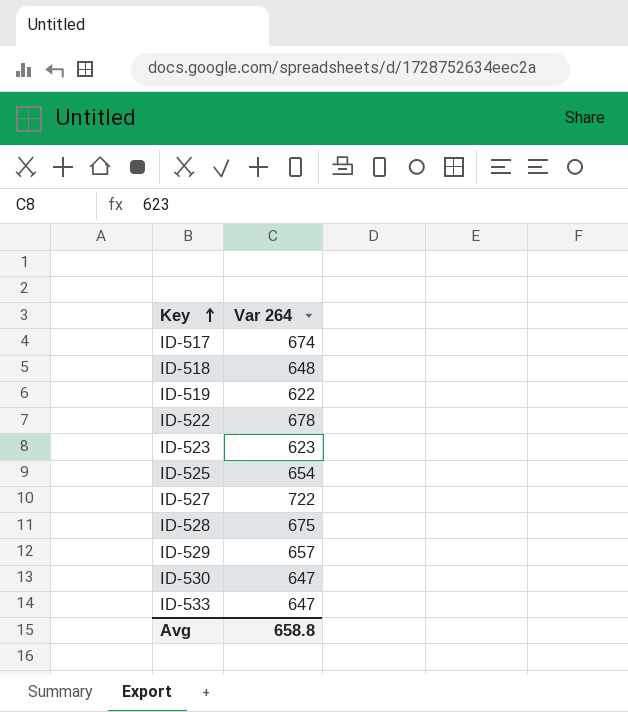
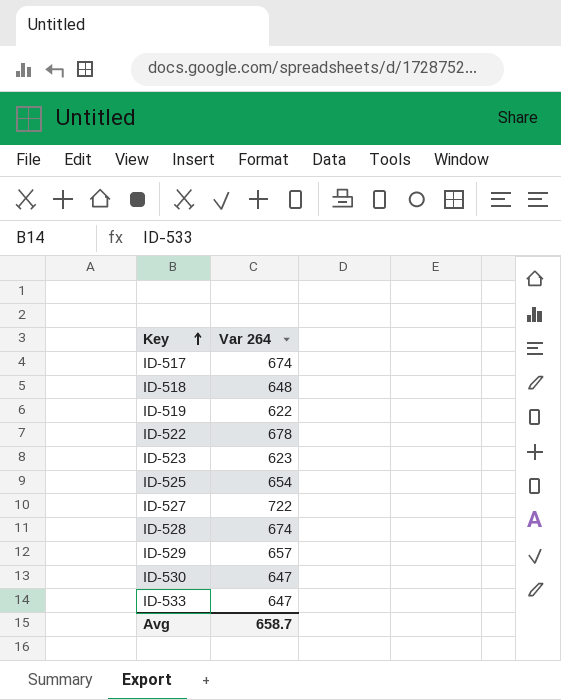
ID-528 | Var 264: 675 -> 674
Avg | Var 264: 658.8 -> 658.7

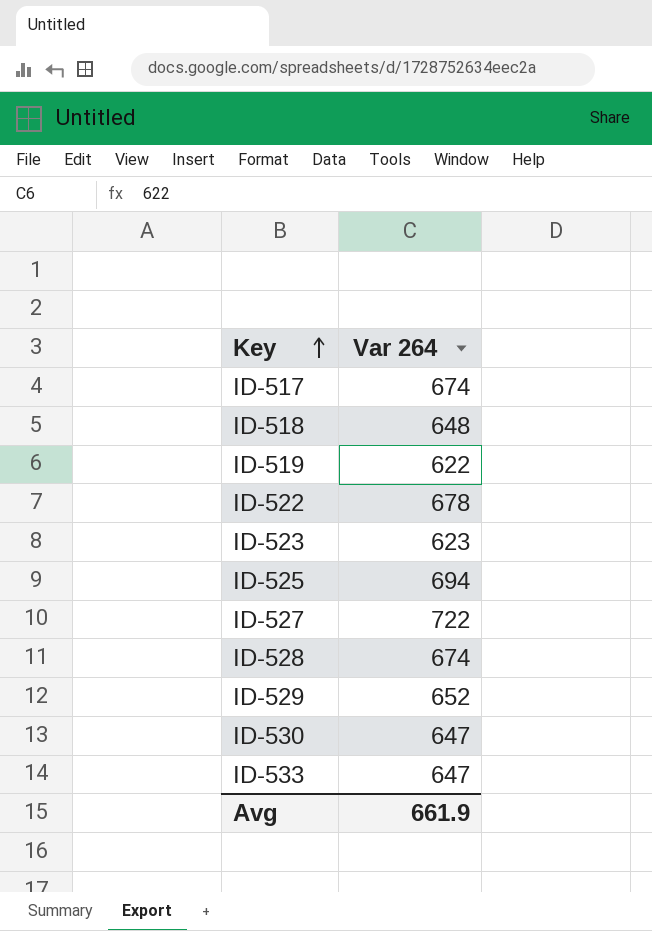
ID-525 | Var 264: 654 -> 694
ID-529 | Var 264: 657 -> 652
Avg | Var 264: 658.7 -> 661.9

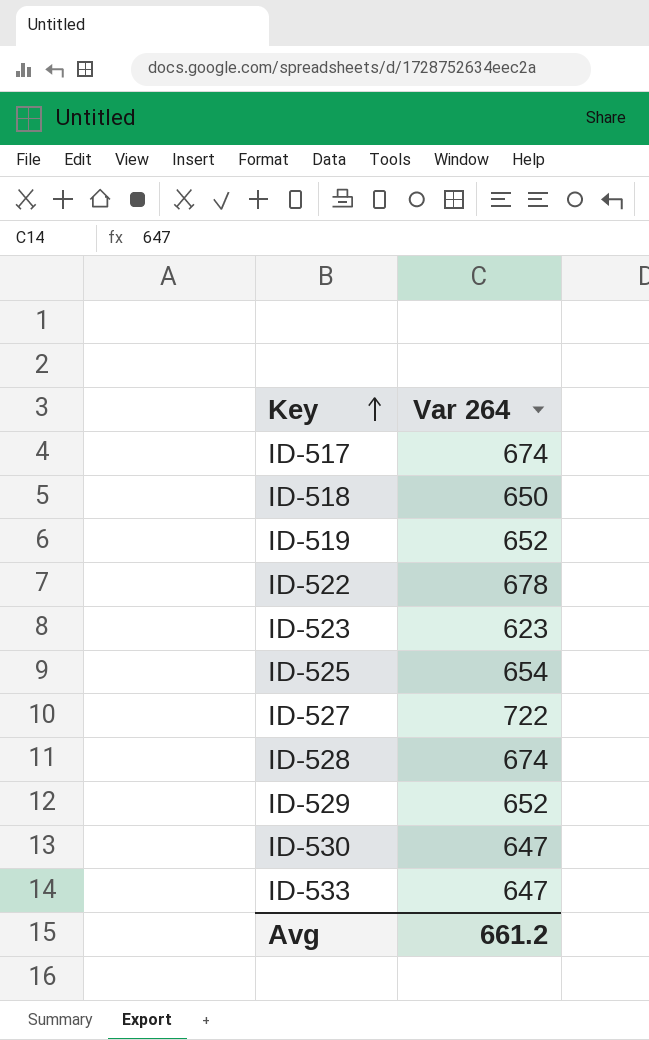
ID-518 | Var 264: 648 -> 650
ID-519 | Var 264: 622 -> 652
ID-525 | Var 264: 694 -> 654
Avg | Var 264: 661.9 -> 661.2

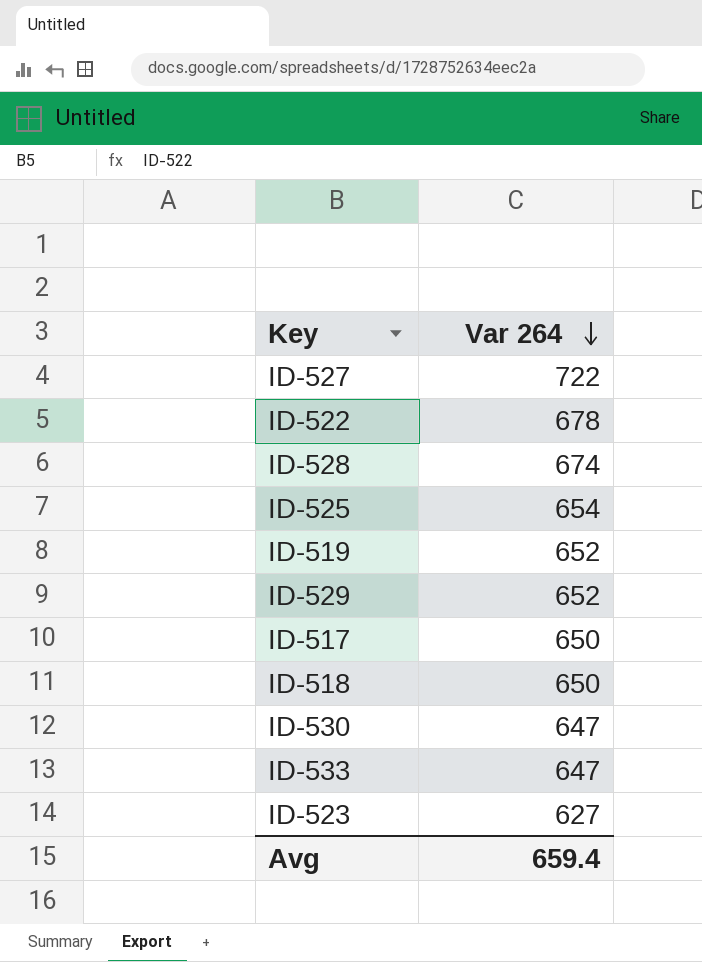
row order: Key ascending -> Var 264 descending
ID-517 | Var 264: 674 -> 650
ID-523 | Var 264: 623 -> 627
Avg | Var 264: 661.2 -> 659.4

